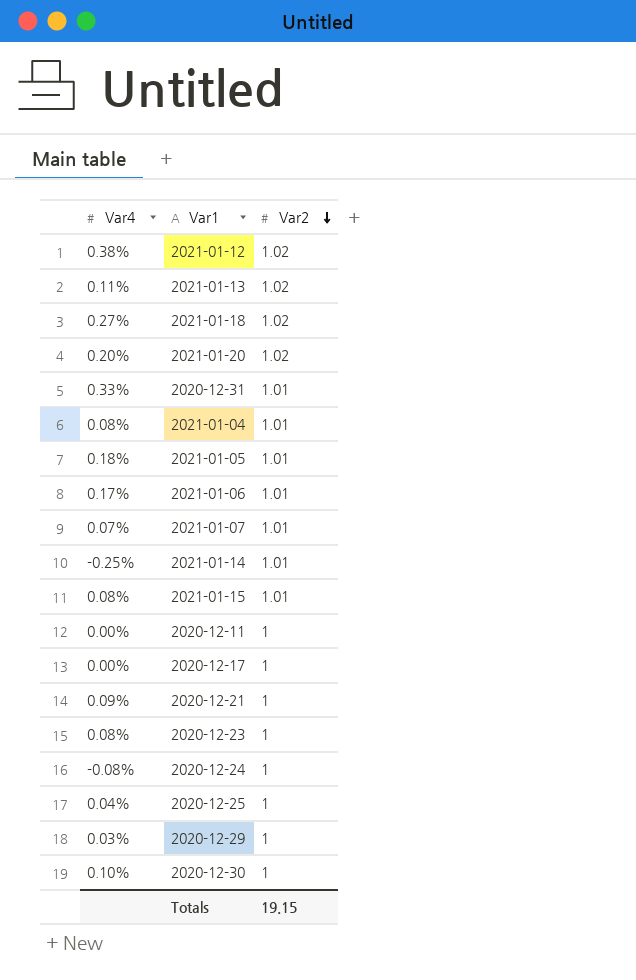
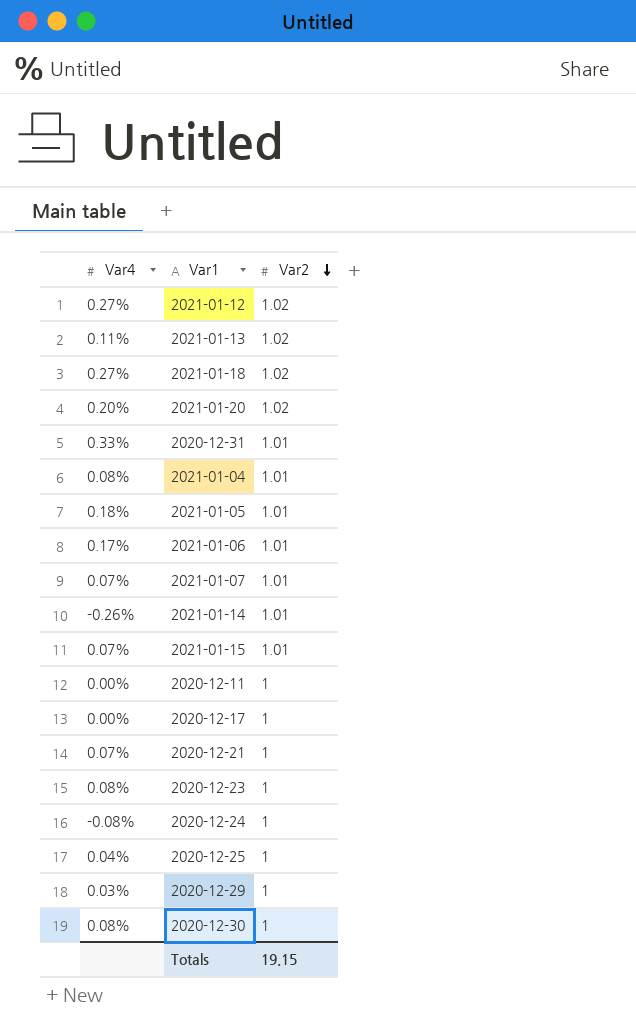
2021-01-12 | Var4: 0.38% -> 0.27%
2021-01-14 | Var4: -0.25% -> -0.26%
2021-01-15 | Var4: 0.08% -> 0.07%
2020-12-21 | Var4: 0.09% -> 0.07%
2020-12-30 | Var4: 0.10% -> 0.08%

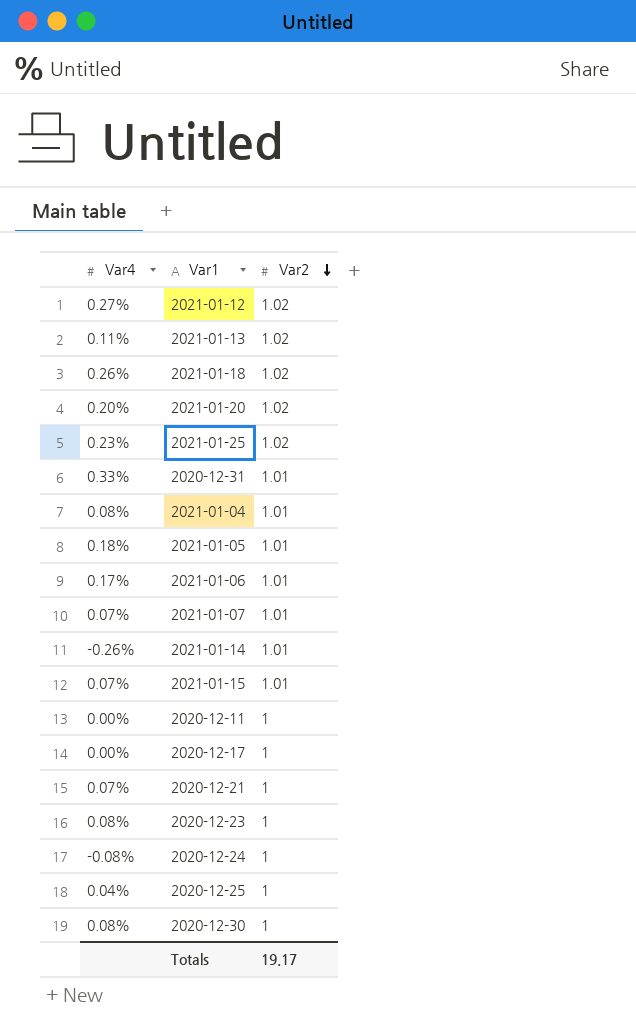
row 2020-12-29: 0.03% | 1 -> none
2021-01-18 | Var4: 0.27% -> 0.26%
row 2021-01-25: none -> 0.23% | 1.02
Totals | Var2: 19.15 -> 19.17

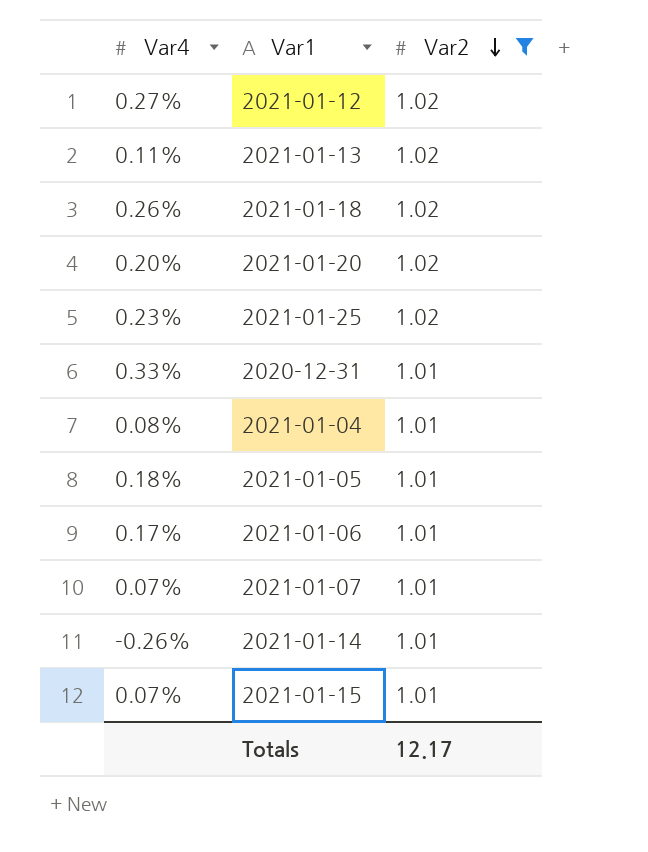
filter: none -> Var2 != 1
Totals | Var2: 19.17 -> 12.17

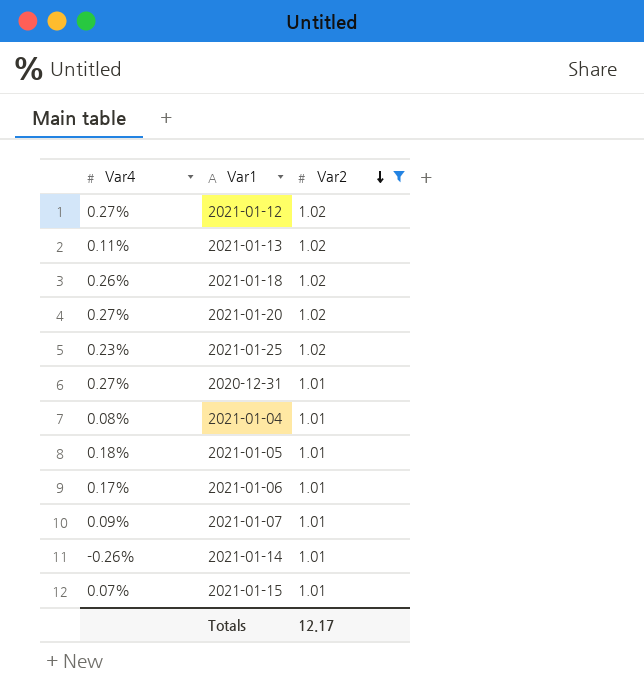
2021-01-20 | Var4: 0.20% -> 0.27%
2020-12-31 | Var4: 0.33% -> 0.27%
2021-01-07 | Var4: 0.07% -> 0.09%

